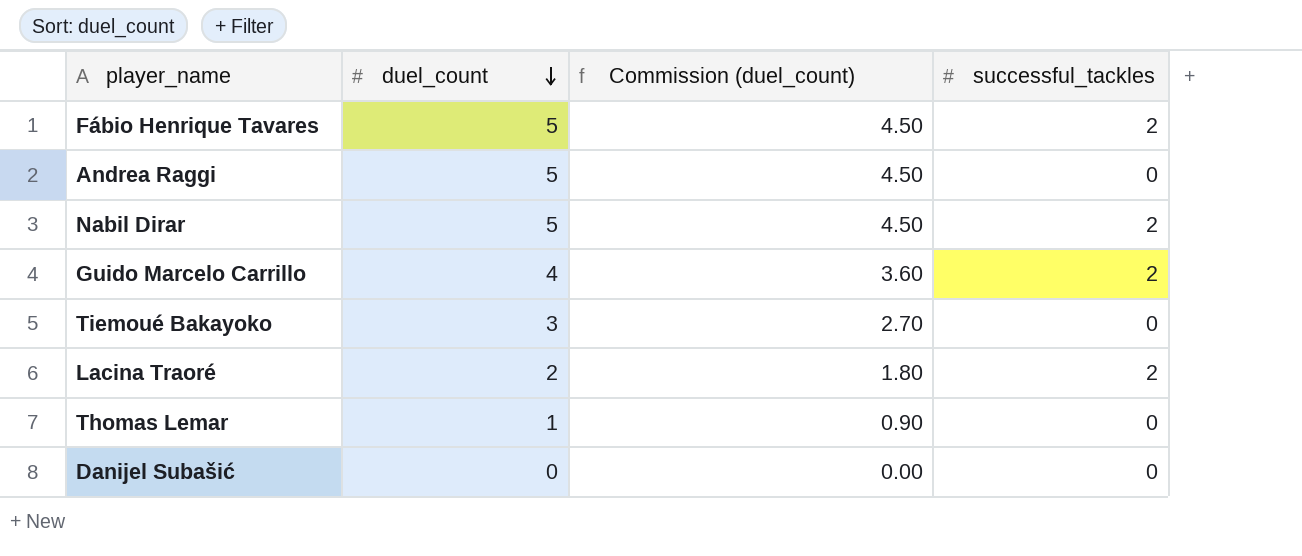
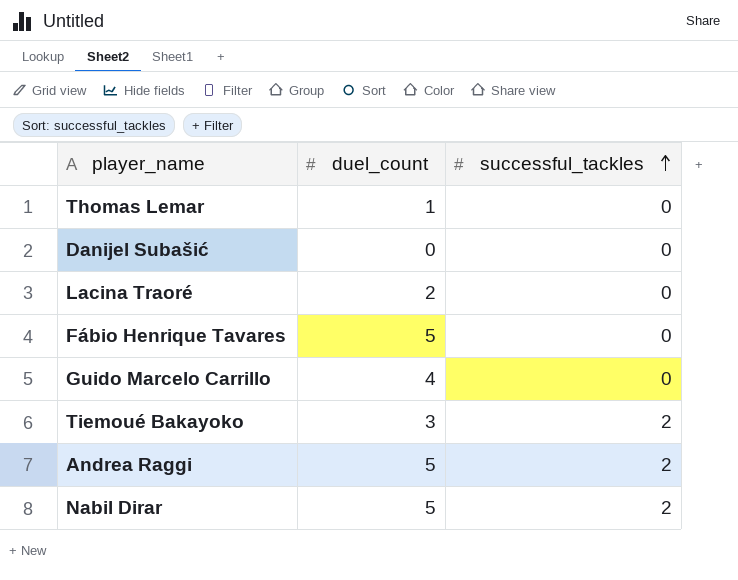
row order: duel_count descending -> successful_tackles ascending
column Commission (duel_count) | formula: [duel_count] * 0.9 -> none
Lacina Traoré | successful_tackles: 2 -> 0
Fábio Henrique Tavares | successful_tackles: 2 -> 0
Guido Marcelo Carrillo | successful_tackles: 2 -> 0
Tiemoué Bakayoko | successful_tackles: 0 -> 2
Andrea Raggi | successful_tackles: 0 -> 2

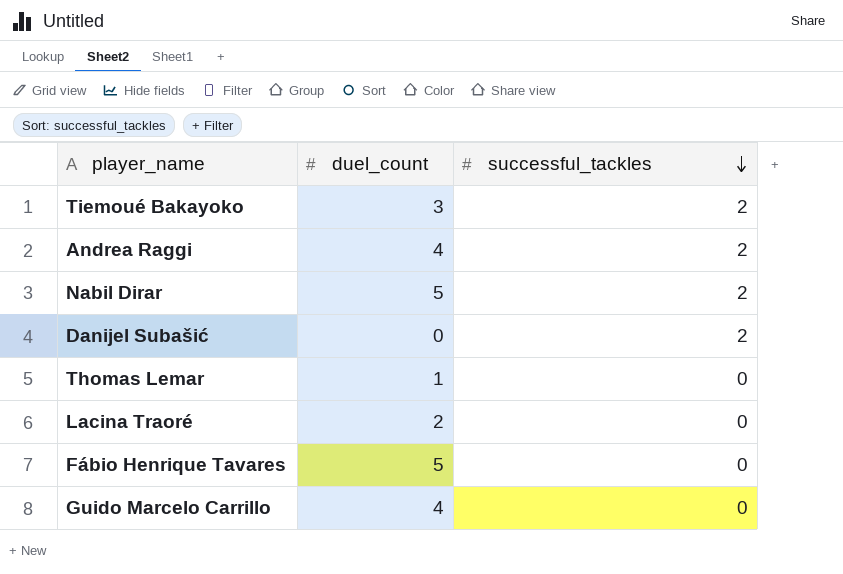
row order: successful_tackles ascending -> successful_tackles descending
Andrea Raggi | duel_count: 5 -> 4
Danijel Subašić | successful_tackles: 0 -> 2

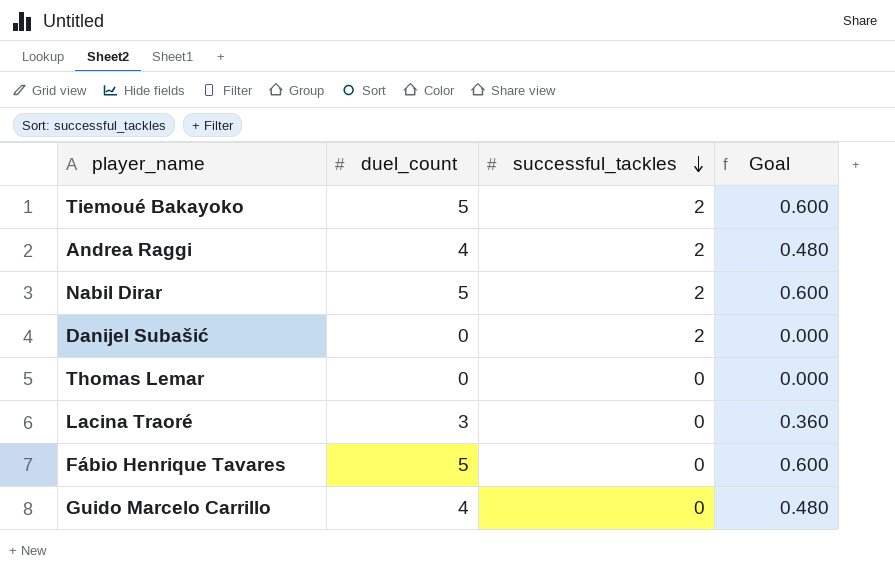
column Goal | formula: none -> [duel_count] * 0.12
Tiemoué Bakayoko | duel_count: 3 -> 5
Thomas Lemar | duel_count: 1 -> 0
Lacina Traoré | duel_count: 2 -> 3

